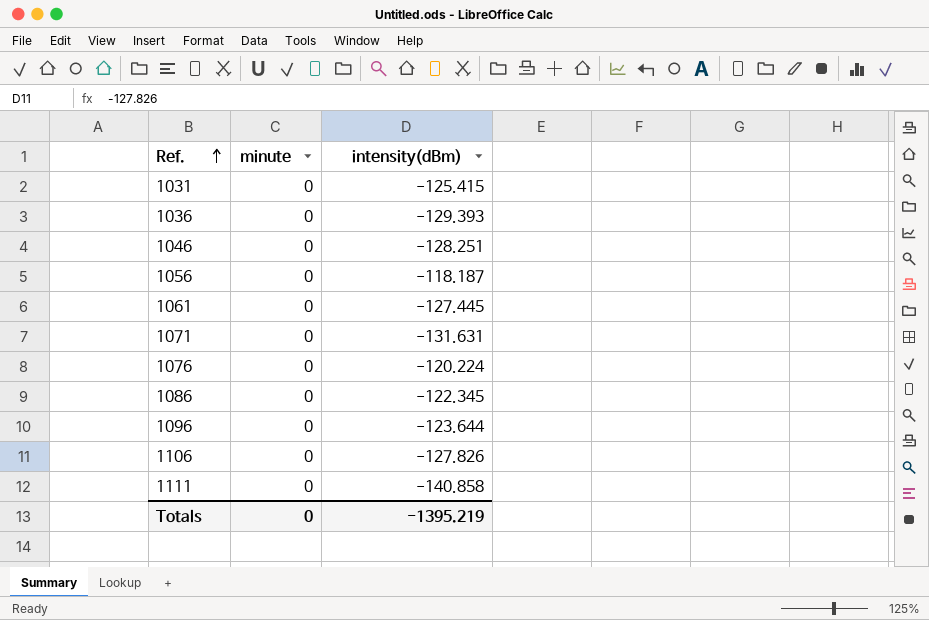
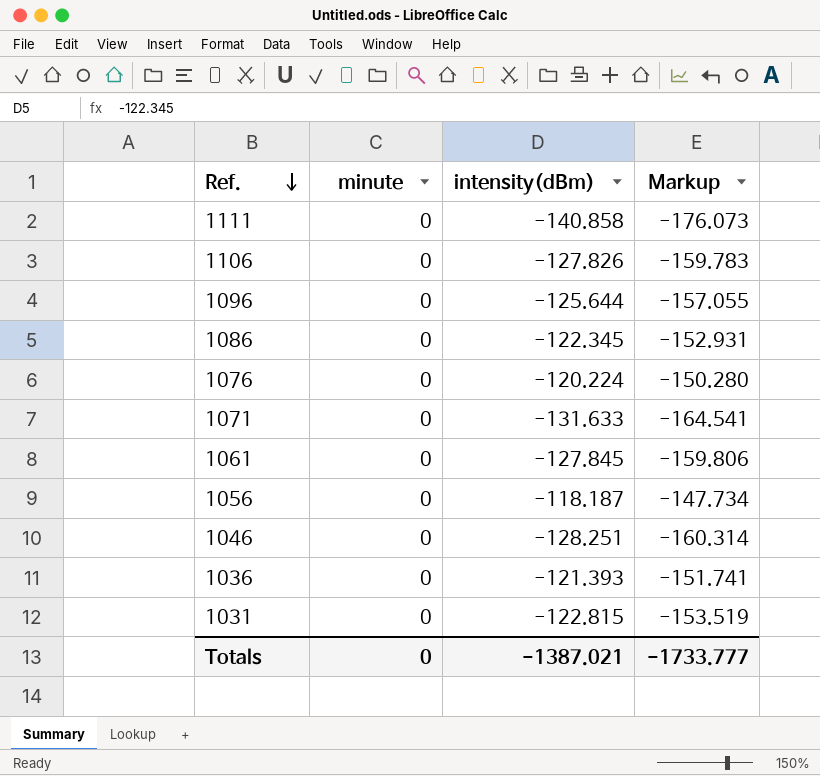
row order: Ref. ascending -> Ref. descending
column Markup | formula: none -> [intensity(dBm)] * 1.25
1096 | intensity(dBm): -123.644 -> -125.644
1071 | intensity(dBm): -131.631 -> -131.633
1061 | intensity(dBm): -127.445 -> -127.845
1036 | intensity(dBm): -129.393 -> -121.393
1031 | intensity(dBm): -125.415 -> -122.815
Totals | intensity(dBm): -1395.219 -> -1387.021

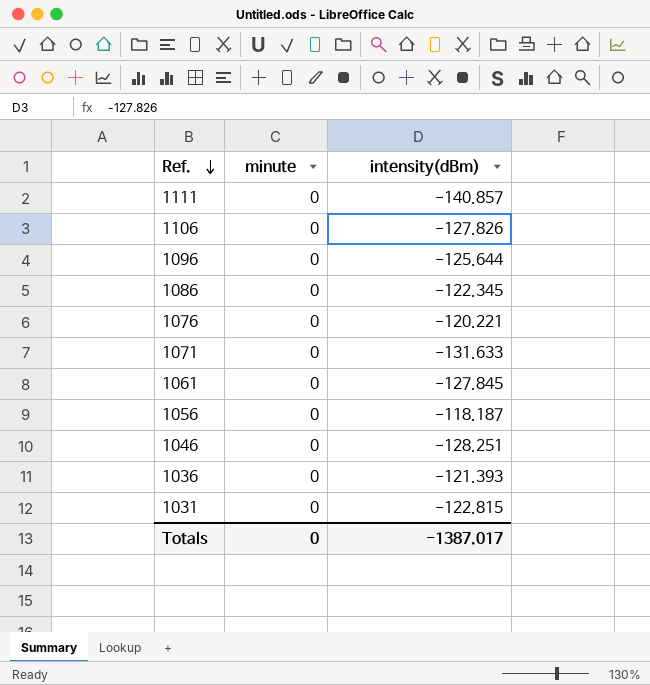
column Markup | formula: [intensity(dBm)] * 1.25 -> none
1111 | intensity(dBm): -140.858 -> -140.857
1076 | intensity(dBm): -120.224 -> -120.221
Totals | intensity(dBm): -1387.021 -> -1387.017

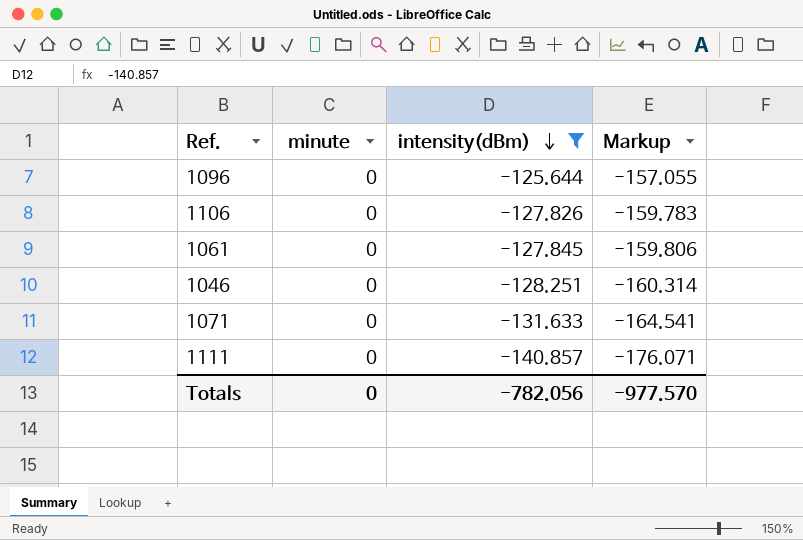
filter: none -> intensity(dBm) <= -125.644
row order: Ref. descending -> intensity(dBm) descending
column Markup | formula: none -> [intensity(dBm)] * 1.25
Totals | intensity(dBm): -1387.017 -> -782.056

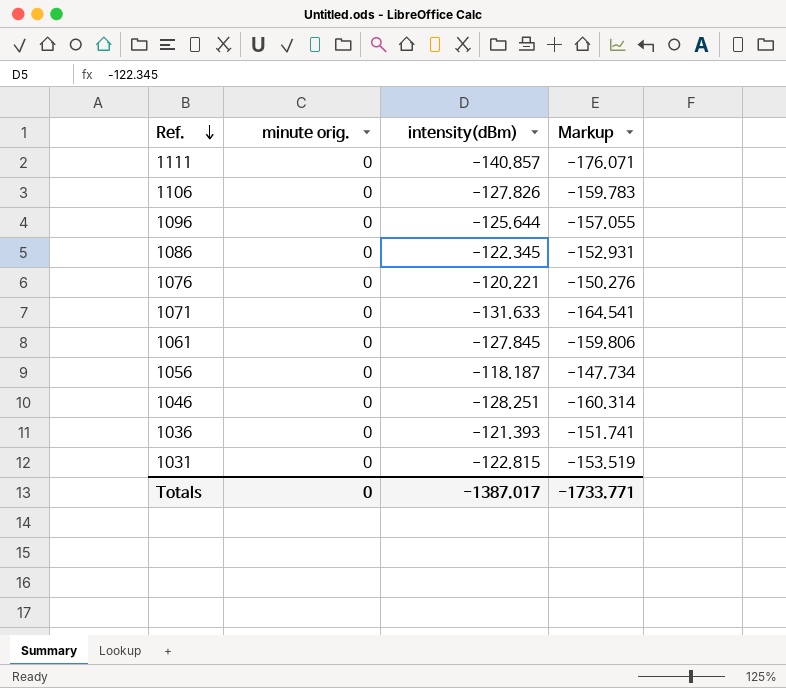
filter: intensity(dBm) <= -125.644 -> none
row order: intensity(dBm) descending -> Ref. descending
column name: minute -> minute orig.
Totals | intensity(dBm): -782.056 -> -1387.017
Totals | Markup: -977.570 -> -1733.771

